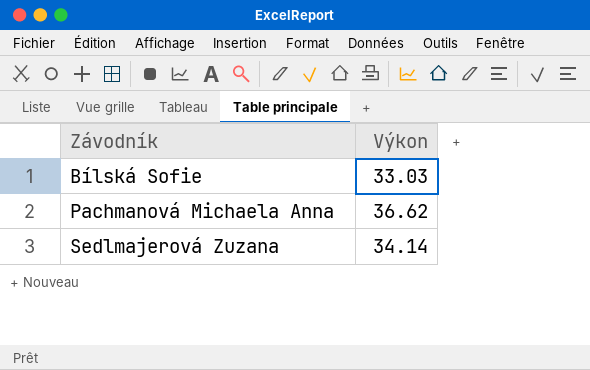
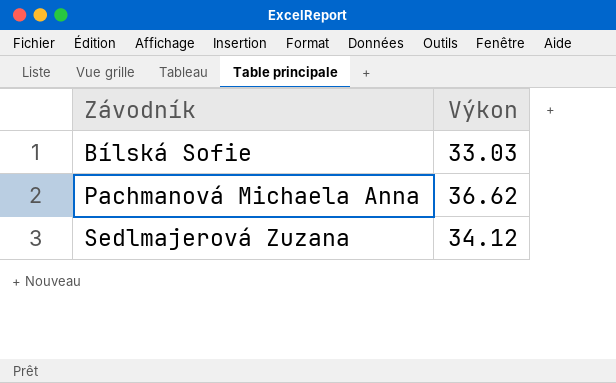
Sedlmajerová Zuzana | Výkon: 34.14 -> 34.12

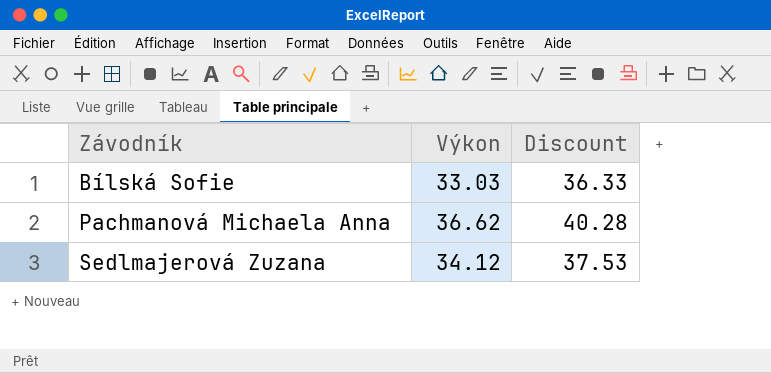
column Discount | formula: none -> [Výkon] * 1.1

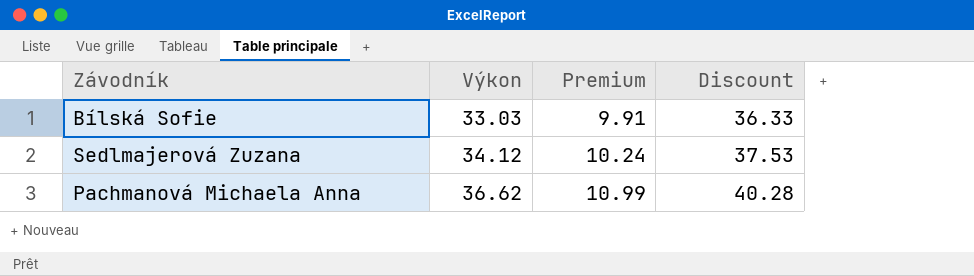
row order: Závodník ascending -> Výkon ascending
column Premium | formula: none -> [Výkon] * 0.3

